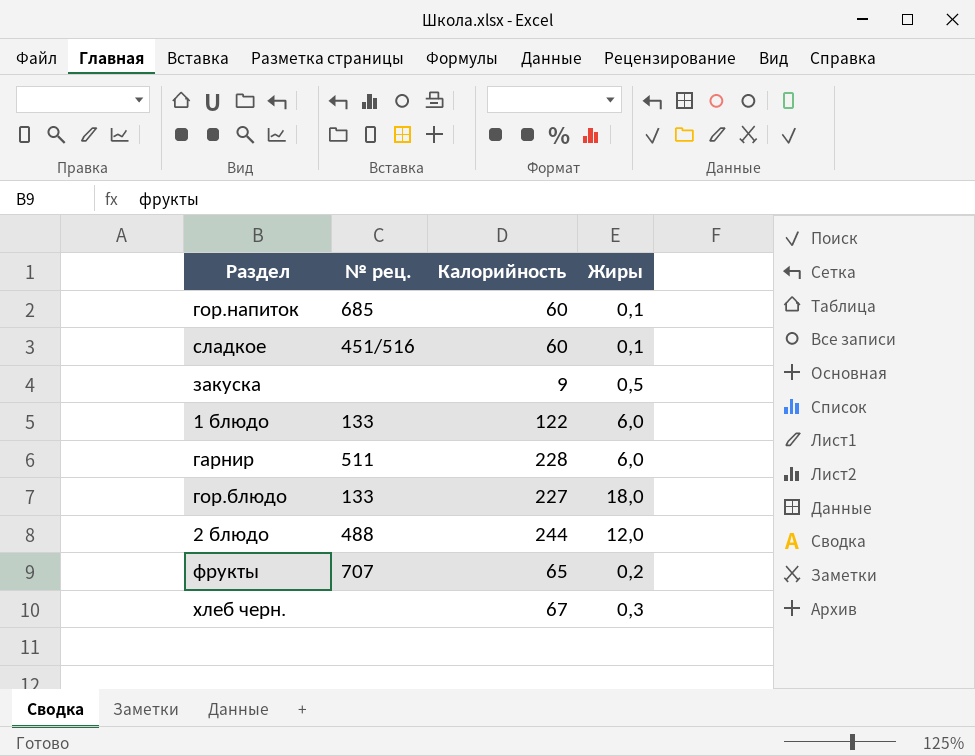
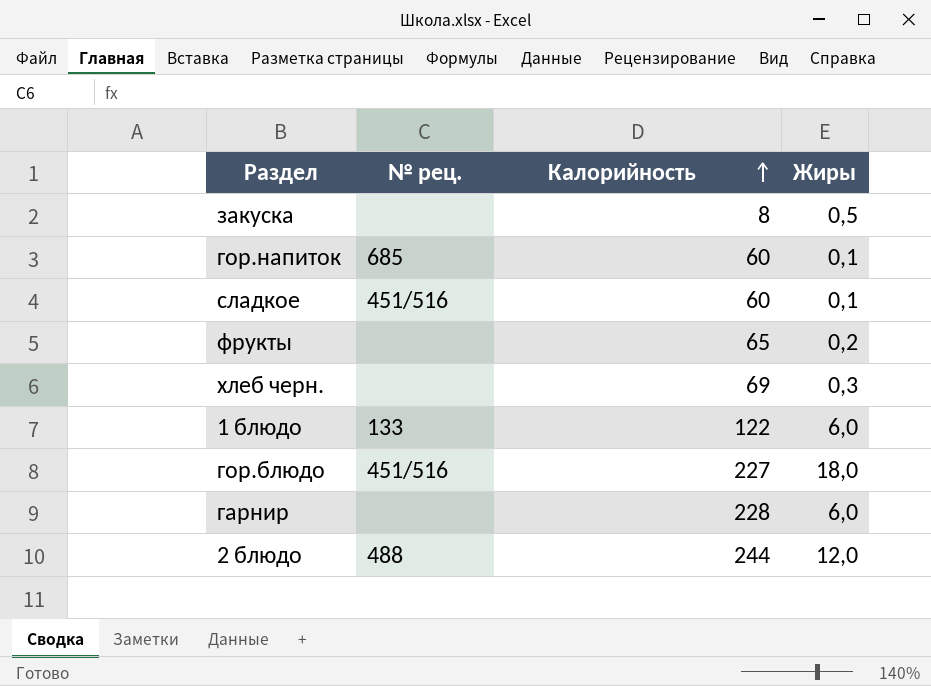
row order: none -> Калорийность ascending
закуска | Калорийность: 9 -> 8
фрукты | № рец.: 707 -> none
хлеб черн. | Калорийность: 67 -> 69
гор.блюдо | № рец.: 133 -> 451/516
гарнир | № рец.: 511 -> none

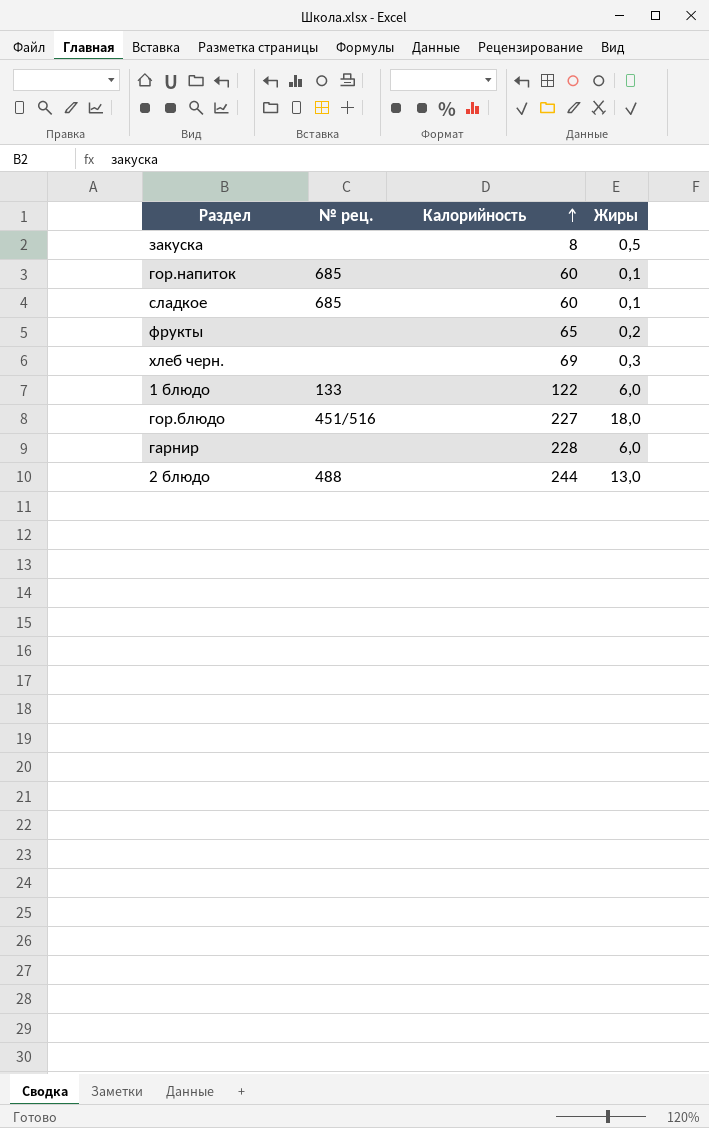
сладкое | № рец.: 451/516 -> 685
2 блюдо | Жиры: 12,0 -> 13,0

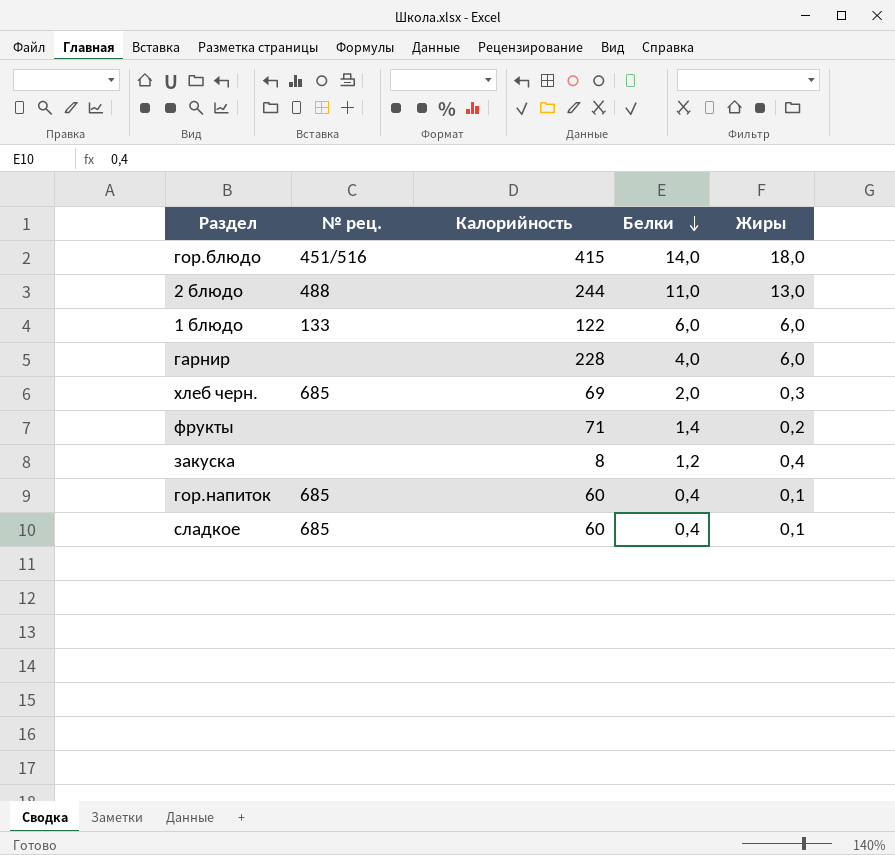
row order: Калорийность ascending -> Белки descending
column Белки | position: none -> 4
гор.блюдо | Калорийность: 227 -> 415
хлеб черн. | № рец.: none -> 685
фрукты | Калорийность: 65 -> 71
закуска | Жиры: 0,5 -> 0,4

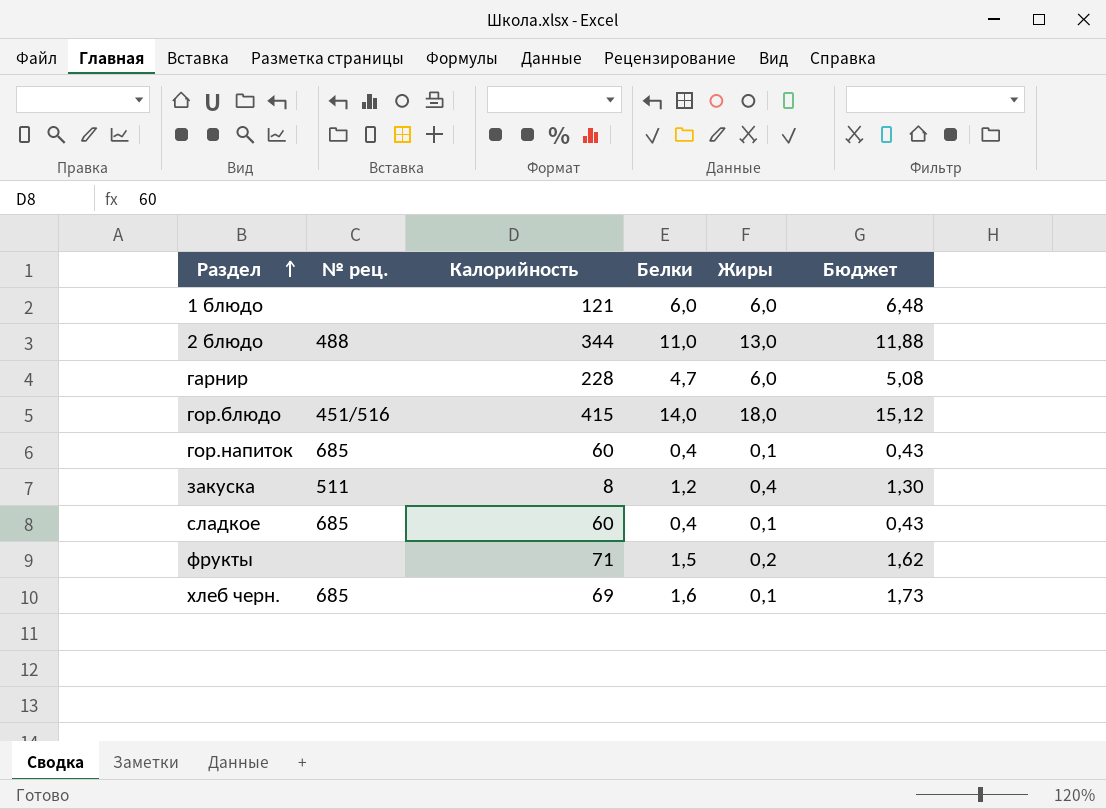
row order: Белки descending -> Раздел ascending
column Бюджет | formula: none -> [Белки] * 1,08
1 блюдо | № рец.: 133 -> none
1 блюдо | Калорийность: 122 -> 121
2 блюдо | Калорийность: 244 -> 344
гарнир | Белки: 4,0 -> 4,7
закуска | № рец.: none -> 511
фрукты | Белки: 1,4 -> 1,5
хлеб черн. | Белки: 2,0 -> 1,6
хлеб черн. | Жиры: 0,3 -> 0,1

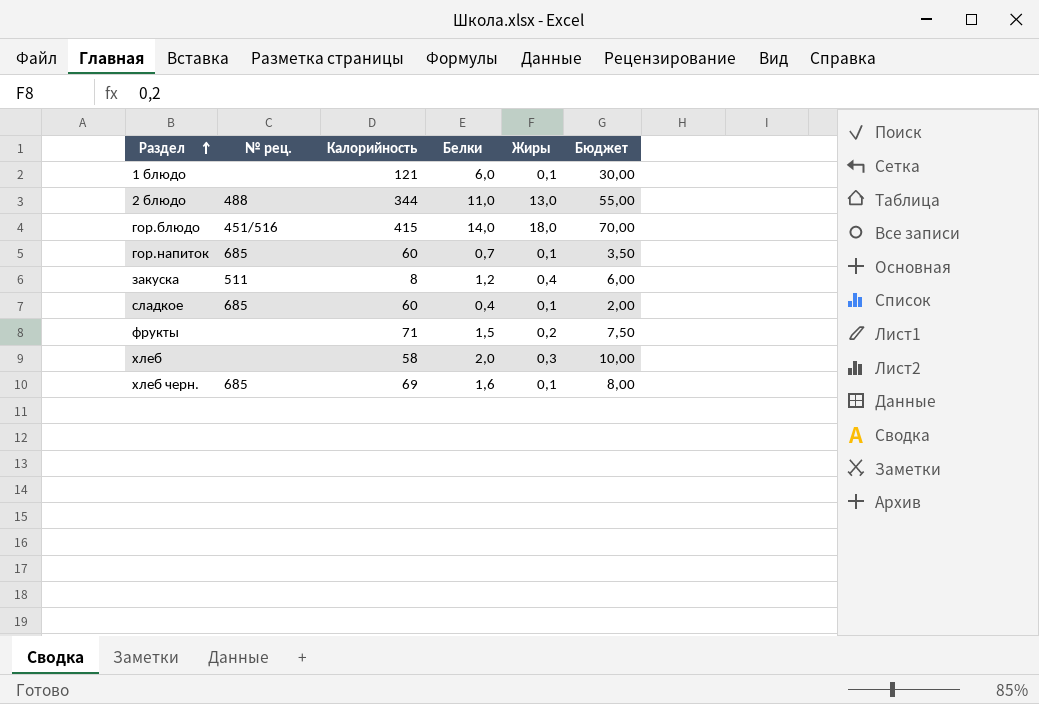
column Бюджет | formula: [Белки] * 1,08 -> [Белки] * 5
row гарнир: none | 228 | 4,7 | 6,0 | 5,08 -> none
1 блюдо | Жиры: 6,0 -> 0,1
гор.напиток | Белки: 0,4 -> 0,7
row хлеб: none -> none | 58 | 2,0 | 0,3 | 10,00

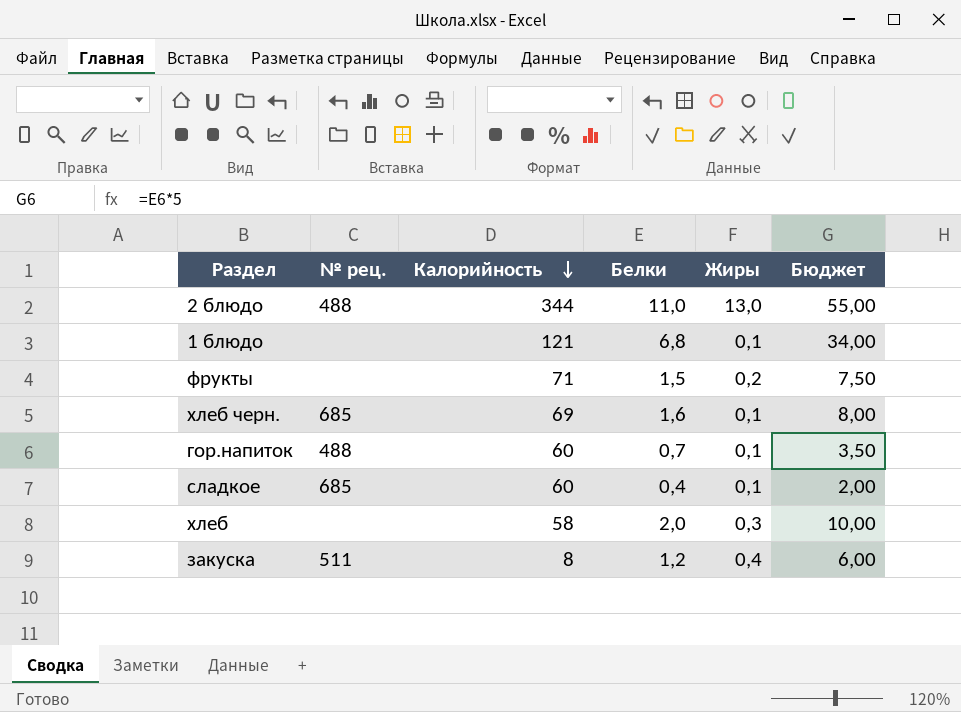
row order: Раздел ascending -> Калорийность descending
row гор.блюдо: 451/516 | 415 | 14,0 | 18,0 | 70,00 -> none
1 блюдо | Белки: 6,0 -> 6,8
1 блюдо | Бюджет: 30,00 -> 34,00
гор.напиток | № рец.: 685 -> 488

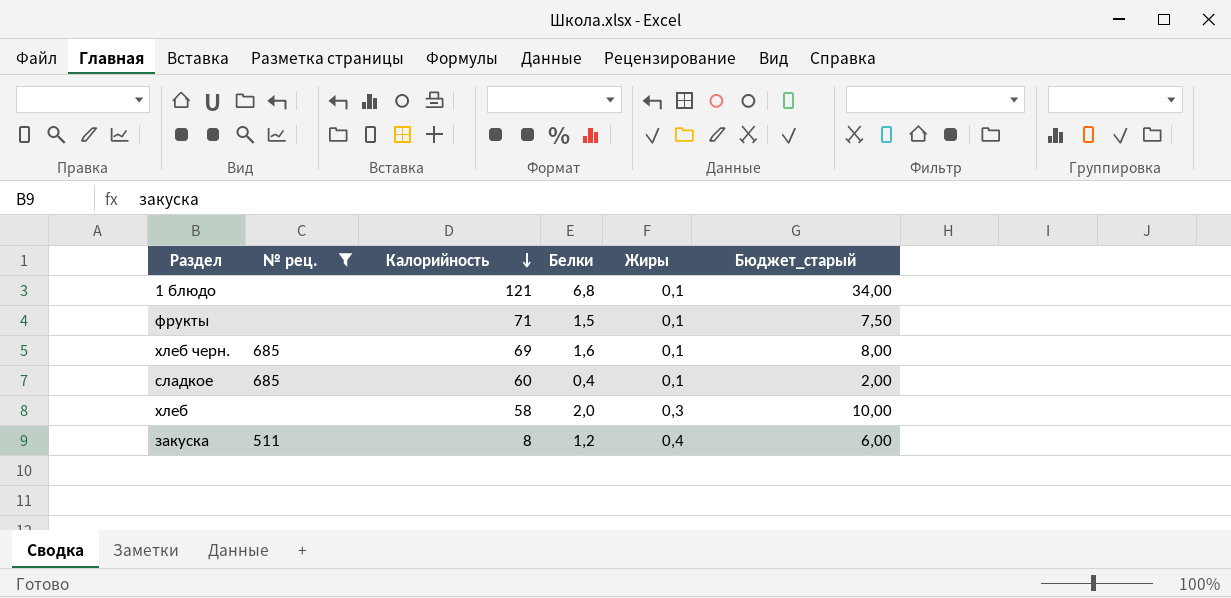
filter: none -> № рец. != 488
column name: Бюджет -> Бюджет_старый
фрукты | Жиры: 0,2 -> 0,1

